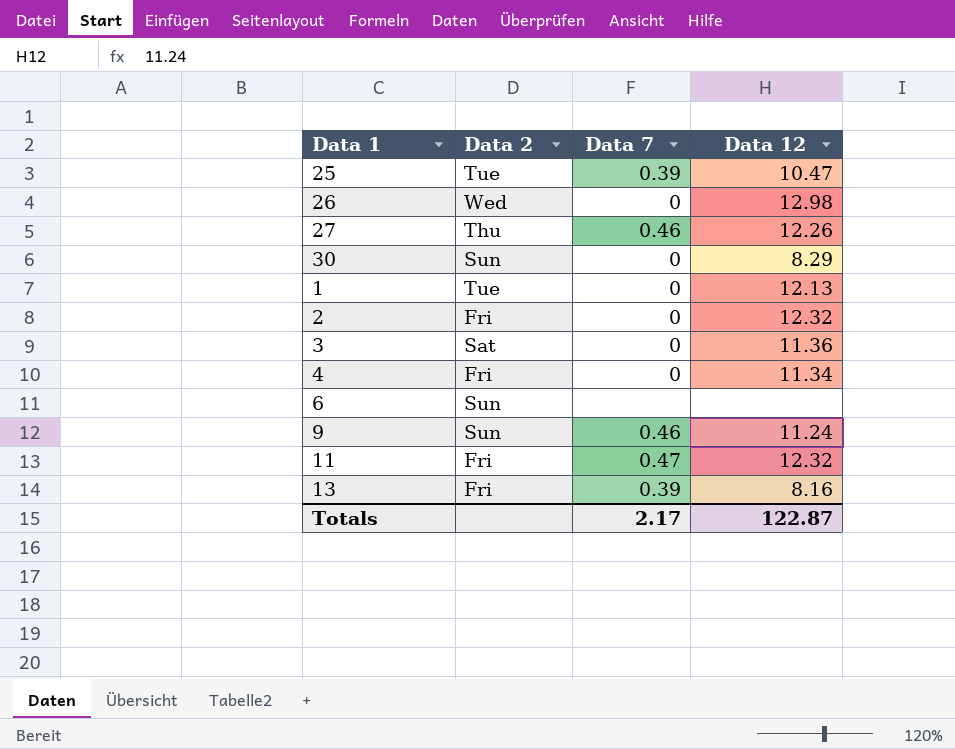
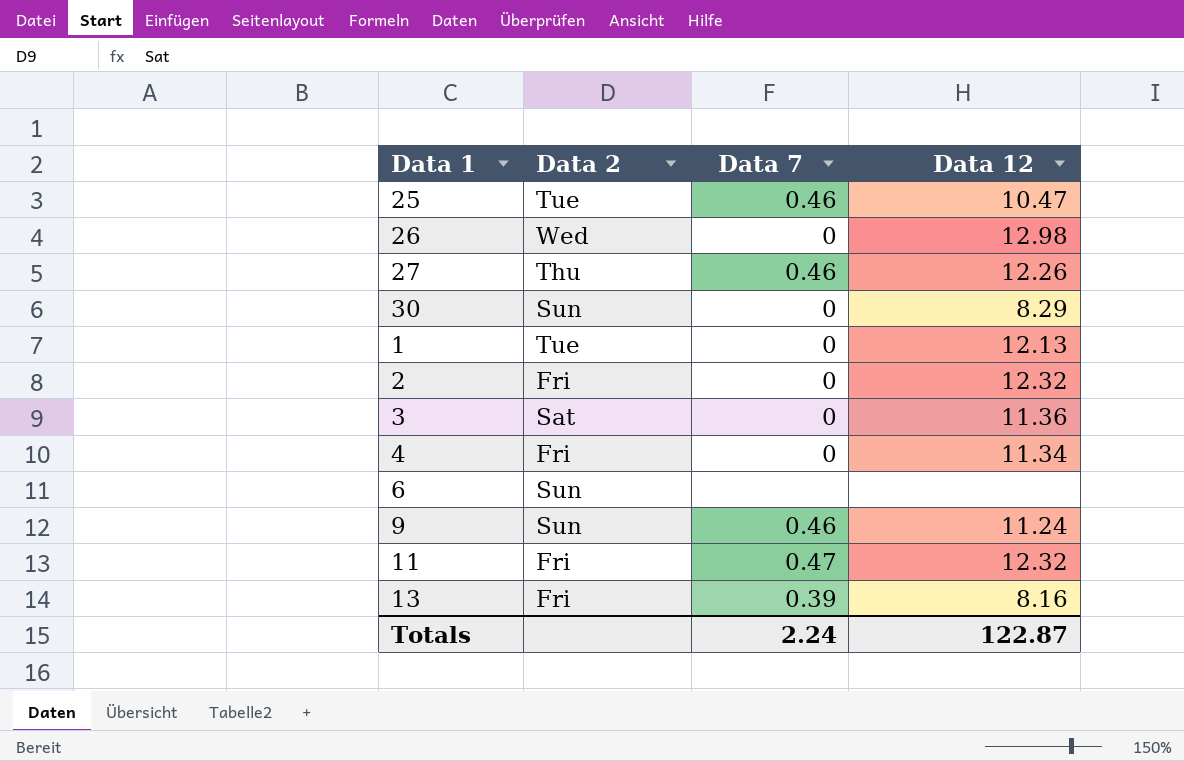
25 | Data 7: 0.39 -> 0.46
Totals | Data 7: 2.17 -> 2.24

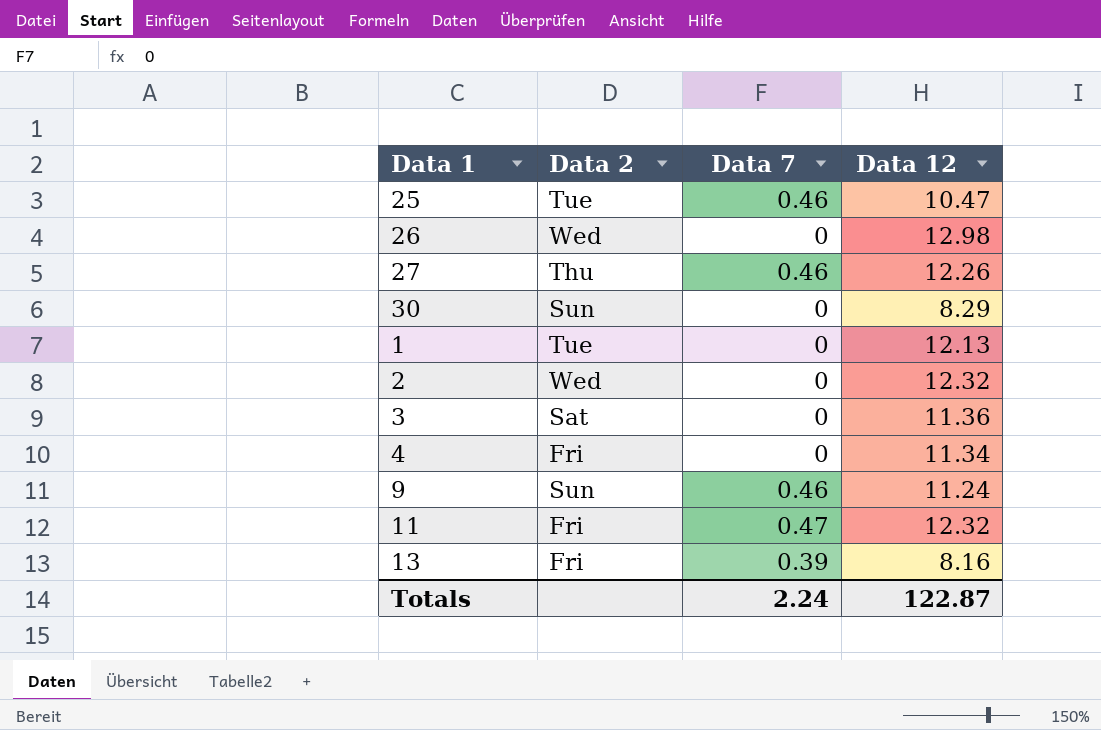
row 6: Sun | none | none -> none
2 | Data 2: Fri -> Wed

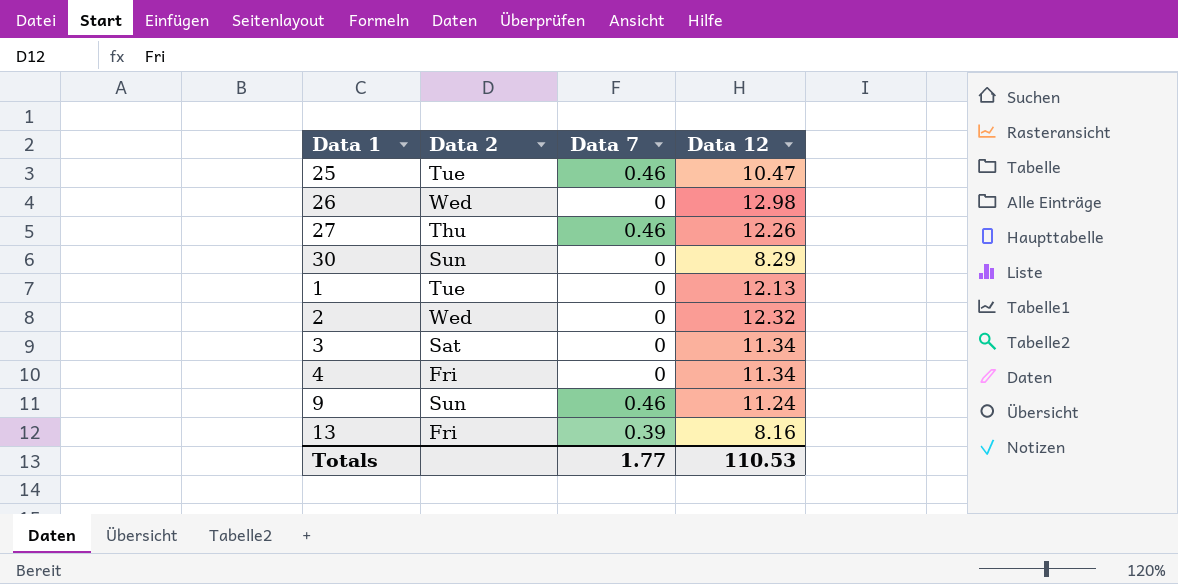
row 11: Fri | 0.47 | 12.32 -> none
3 | Data 12: 11.36 -> 11.34
Totals | Data 7: 2.24 -> 1.77
Totals | Data 12: 122.87 -> 110.53

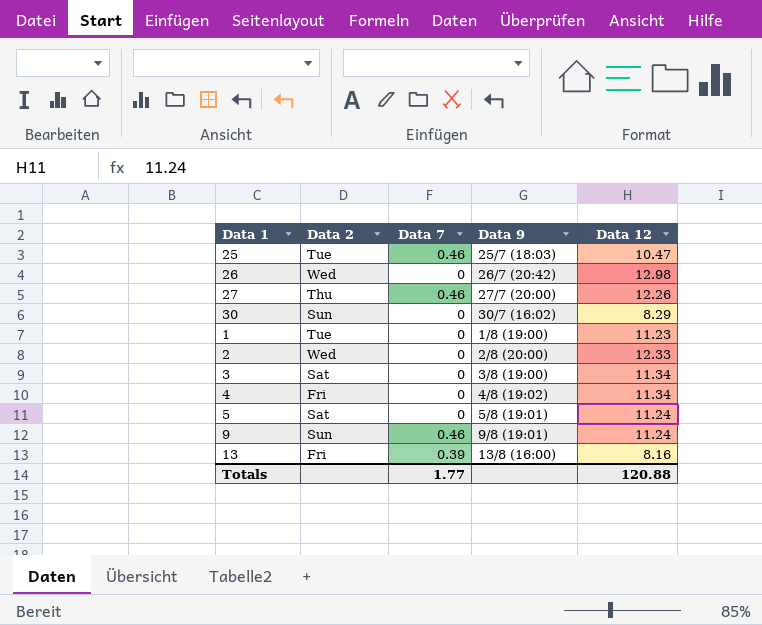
column Data 9 | position: none -> 4
1 | Data 12: 12.13 -> 11.23
2 | Data 12: 12.32 -> 12.33
row 5: none -> Sat | 0 | 5/8 (19:01) | 11.24
Totals | Data 12: 110.53 -> 120.88

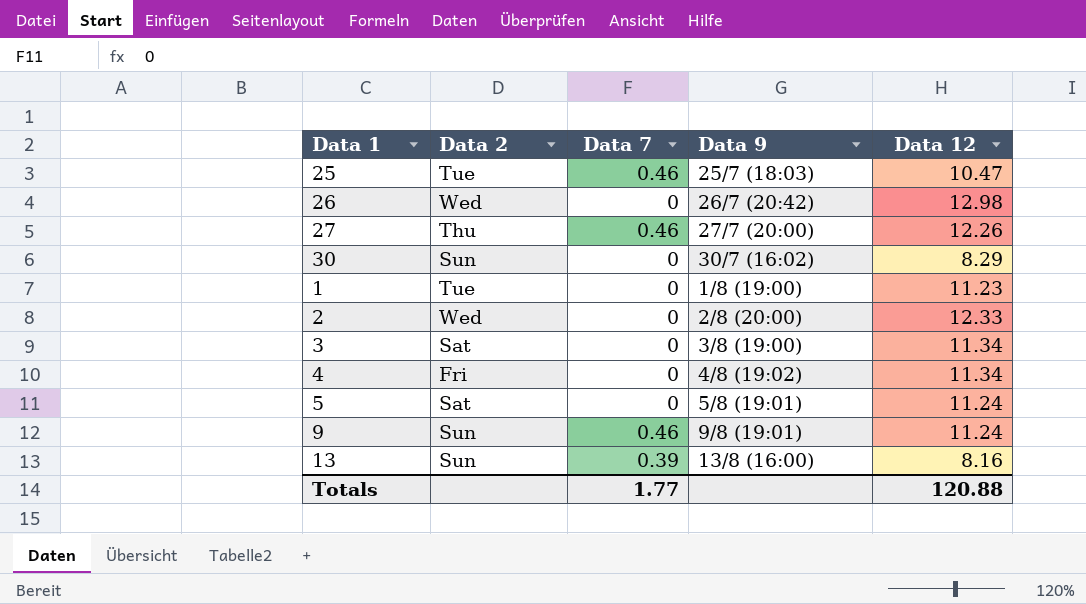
13 | Data 2: Fri -> Sun

